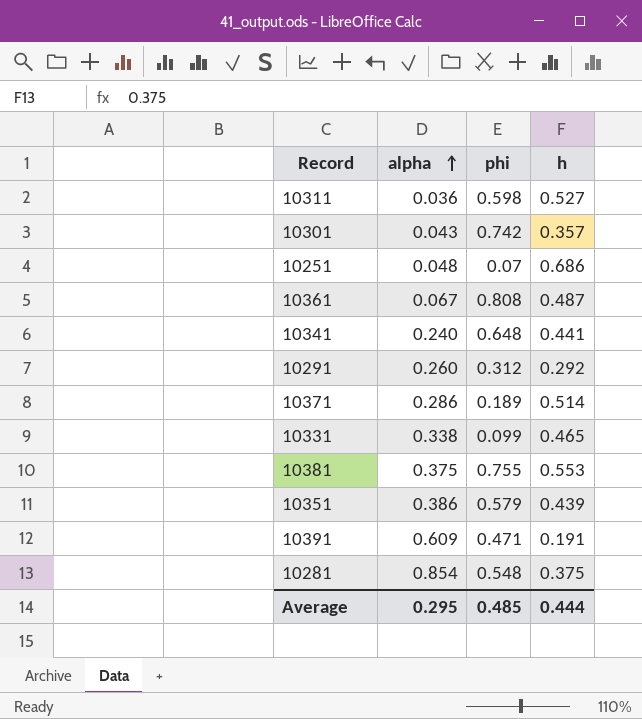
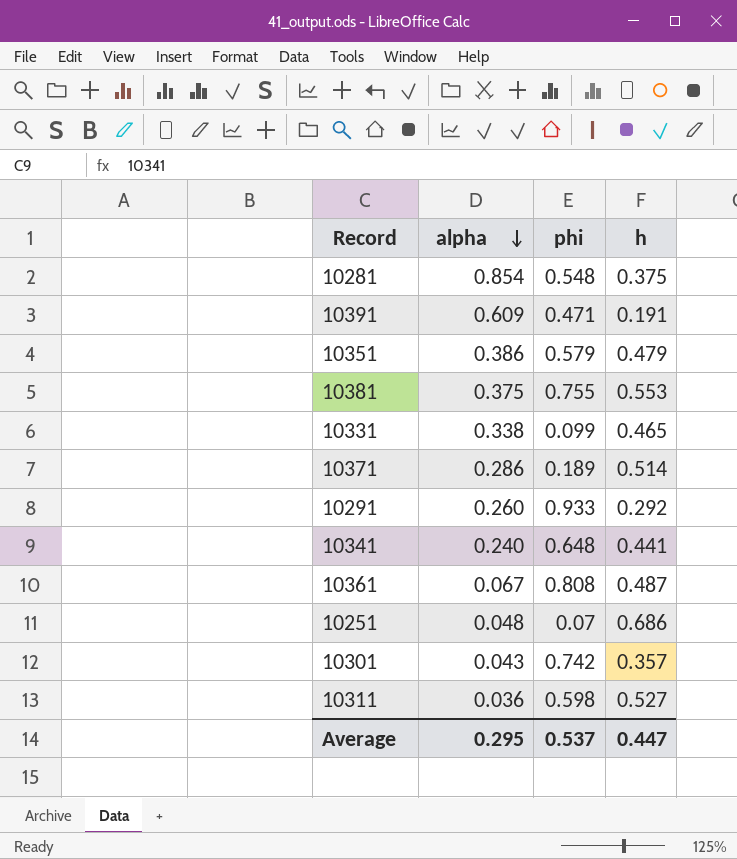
row order: alpha ascending -> alpha descending
10351 | h: 0.439 -> 0.479
10291 | phi: 0.312 -> 0.933
Average | phi: 0.485 -> 0.537
Average | h: 0.444 -> 0.447

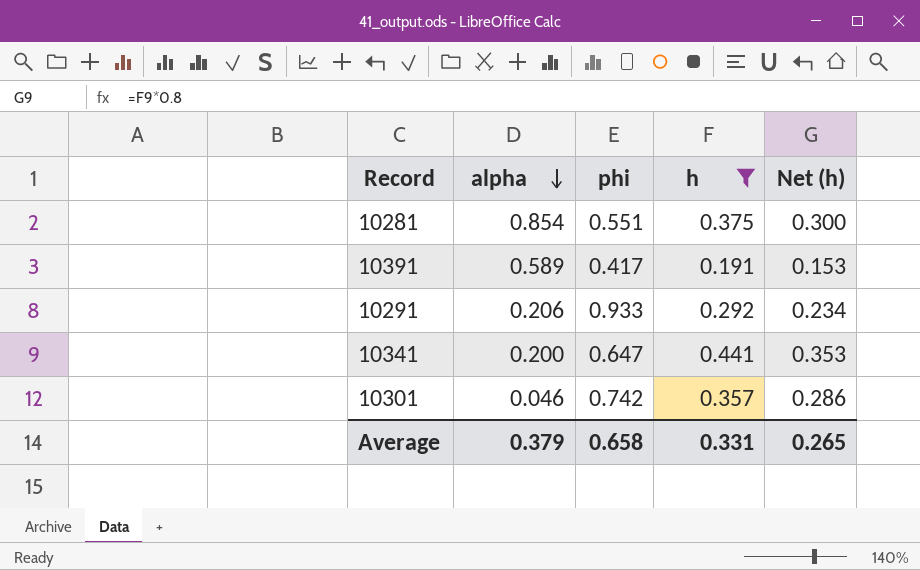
filter: none -> h <= 0.441
column Net (h) | formula: none -> [h] * 0.8
10281 | phi: 0.548 -> 0.551
10391 | alpha: 0.609 -> 0.589
10391 | phi: 0.471 -> 0.417
10291 | alpha: 0.260 -> 0.206
10341 | alpha: 0.240 -> 0.200
10341 | phi: 0.648 -> 0.647
10301 | alpha: 0.043 -> 0.046
Average | alpha: 0.295 -> 0.379
Average | phi: 0.537 -> 0.658
Average | h: 0.447 -> 0.331

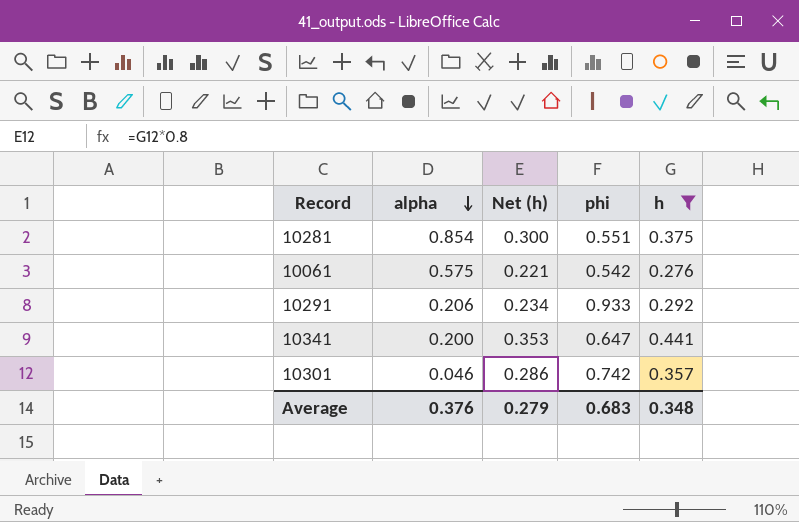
column Net (h) | position: 5 -> 3
row 10391: 0.589 | 0.417 | 0.191 | 0.153 -> none
row 10061: none -> 0.575 | 0.221 | 0.542 | 0.276
Average | alpha: 0.379 -> 0.376
Average | Net (h): 0.265 -> 0.279
Average | phi: 0.658 -> 0.683
Average | h: 0.331 -> 0.348

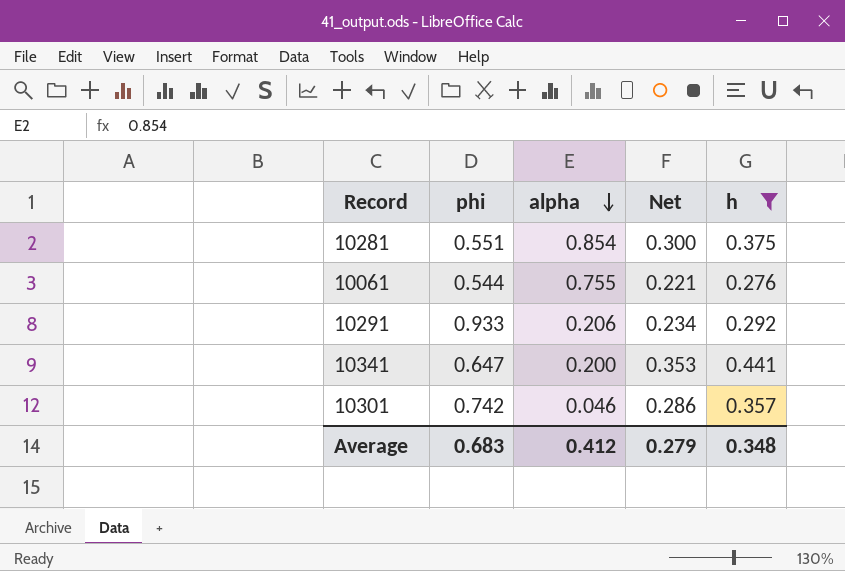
column phi | position: 4 -> 2
column name: Net (h) -> Net
10061 | phi: 0.542 -> 0.544
10061 | alpha: 0.575 -> 0.755
Average | alpha: 0.376 -> 0.412

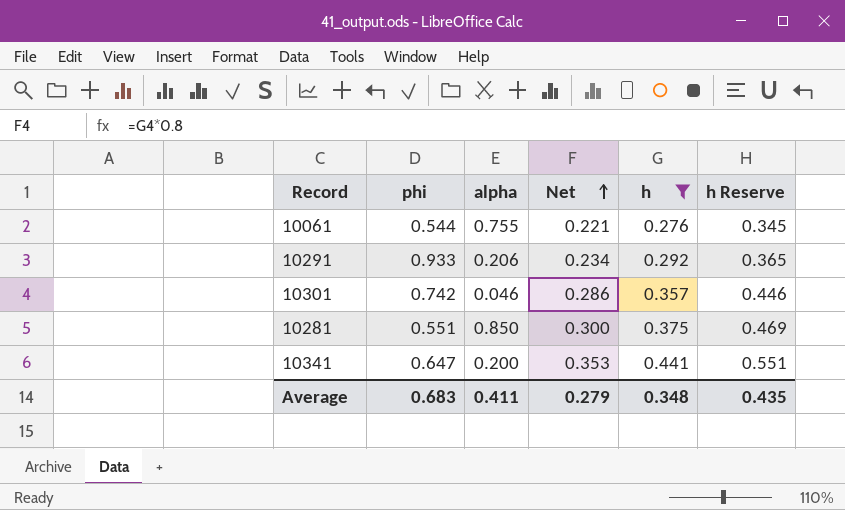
row order: alpha descending -> Net ascending
column h Reserve | formula: none -> [h] * 1.25
10281 | alpha: 0.854 -> 0.850
Average | alpha: 0.412 -> 0.411

